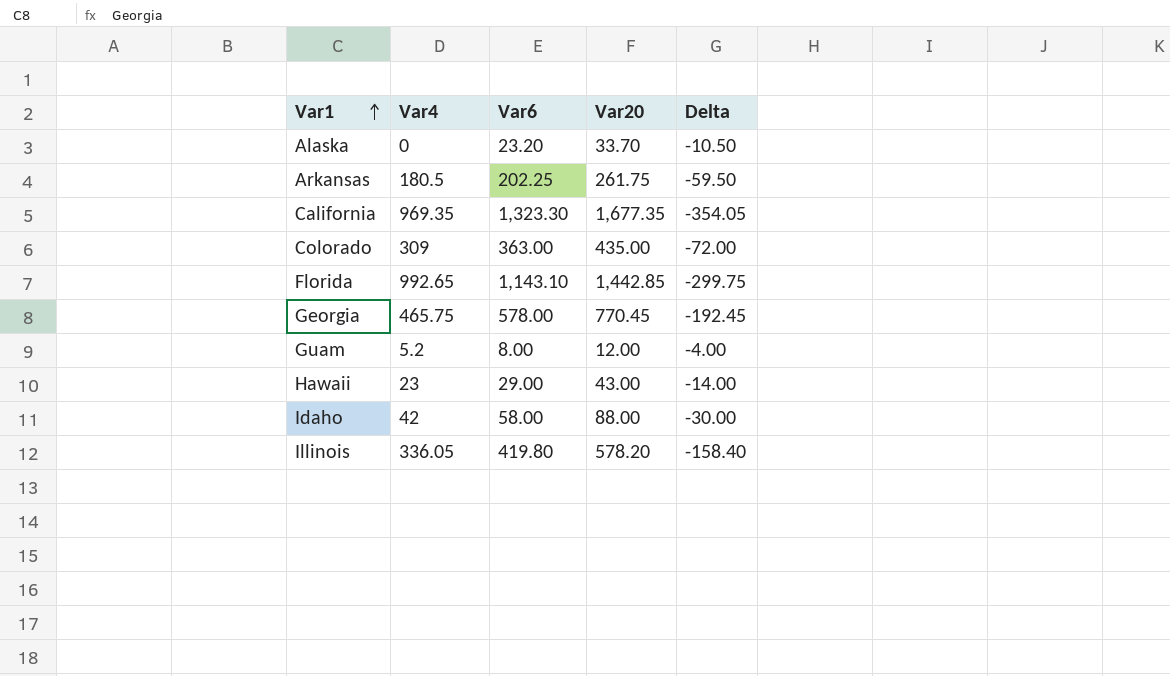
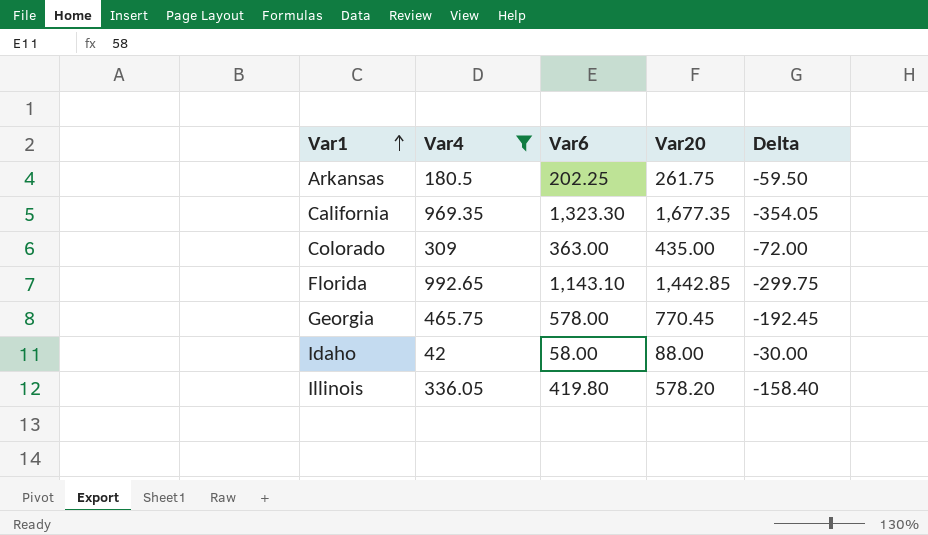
filter: none -> Var4 >= 42

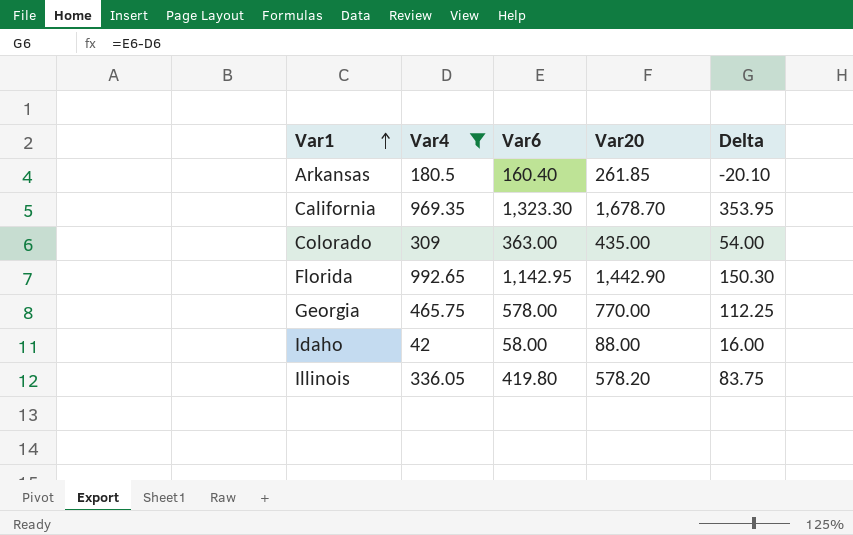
column Delta | formula: [Var6] - [Var20] -> [Var6] - [Var4]
Arkansas | Var6: 202.25 -> 160.40
Arkansas | Var20: 261.75 -> 261.85
California | Var20: 1,677.35 -> 1,678.70
Florida | Var6: 1,143.10 -> 1,142.95
Florida | Var20: 1,442.85 -> 1,442.90
Georgia | Var20: 770.45 -> 770.00

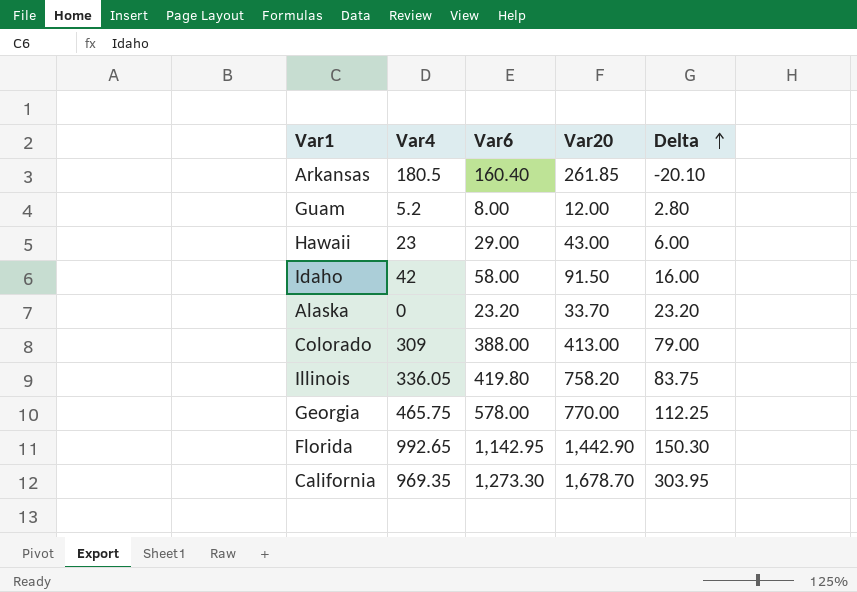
filter: Var4 >= 42 -> none
row order: Var1 ascending -> Delta ascending
Idaho | Var20: 88.00 -> 91.50
Colorado | Var6: 363.00 -> 388.00
Colorado | Var20: 435.00 -> 413.00
Colorado | Delta: 54.00 -> 79.00
Illinois | Var20: 578.20 -> 758.20
California | Var6: 1,323.30 -> 1,273.30
California | Delta: 353.95 -> 303.95

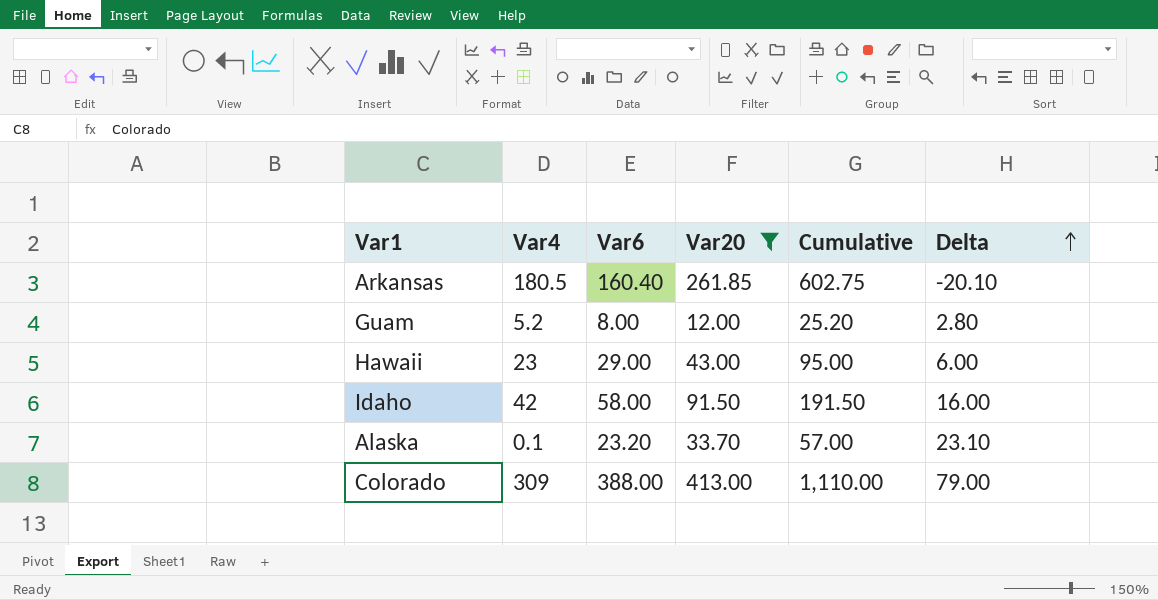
filter: none -> Var20 <= 413.00
column Cumulative | formula: none -> [Var4] + [Var6] + [Var20]
Alaska | Var4: 0 -> 0.1
Alaska | Delta: 23.20 -> 23.10

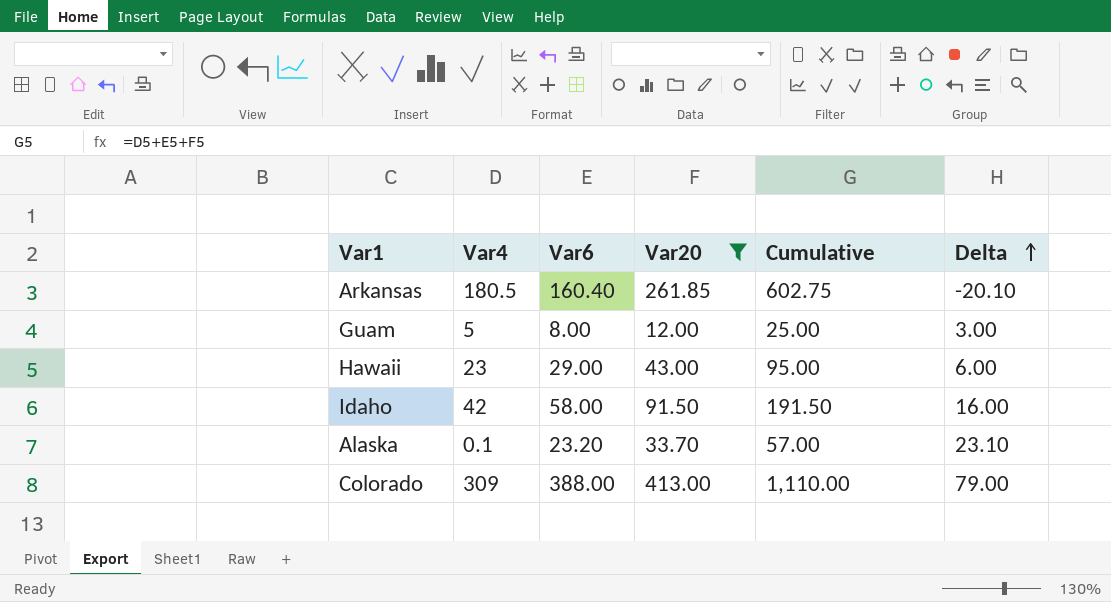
Guam | Var4: 5.2 -> 5
Guam | Cumulative: 25.20 -> 25.00
Guam | Delta: 2.80 -> 3.00

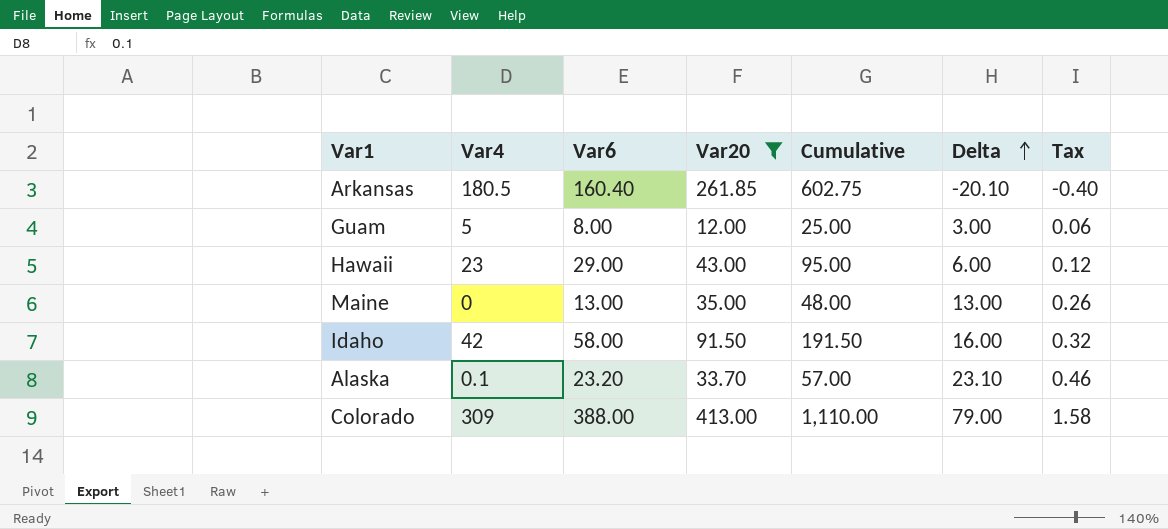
column Tax | formula: none -> [Delta] * 0.02
row Maine: none -> 0 | 13.00 | 35.00 | 48.00 | 13.00 | 0.26

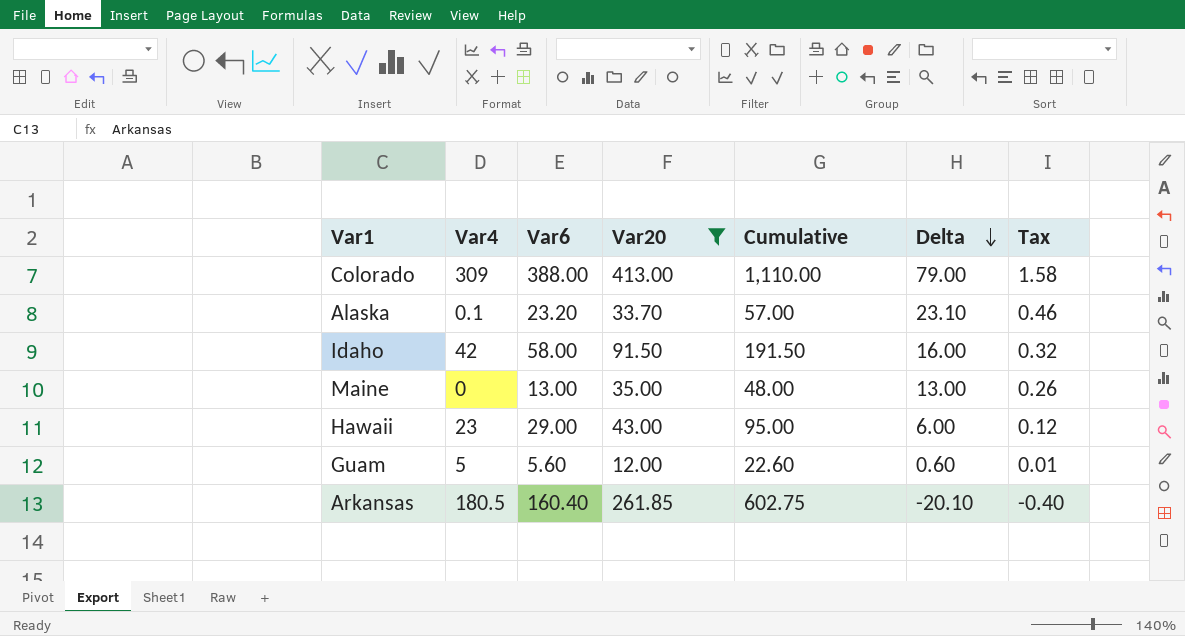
row order: Delta ascending -> Delta descending
Guam | Var6: 8.00 -> 5.60
Guam | Cumulative: 25.00 -> 22.60
Guam | Delta: 3.00 -> 0.60
Guam | Tax: 0.06 -> 0.01

